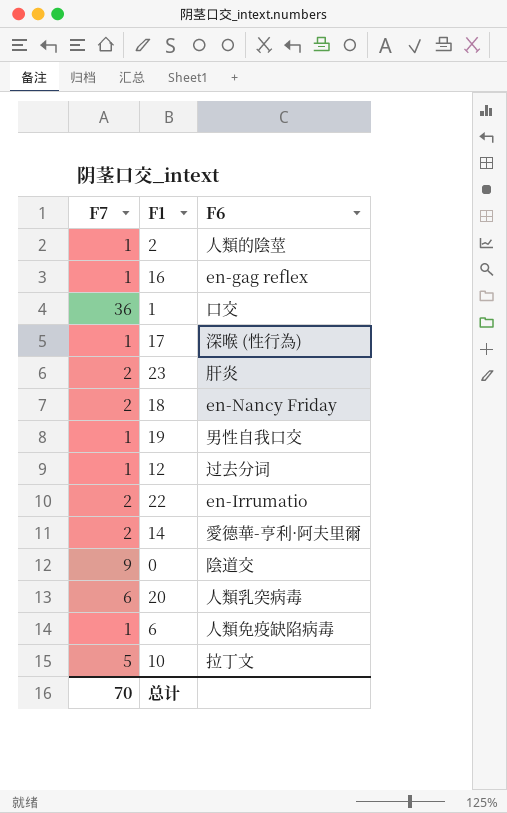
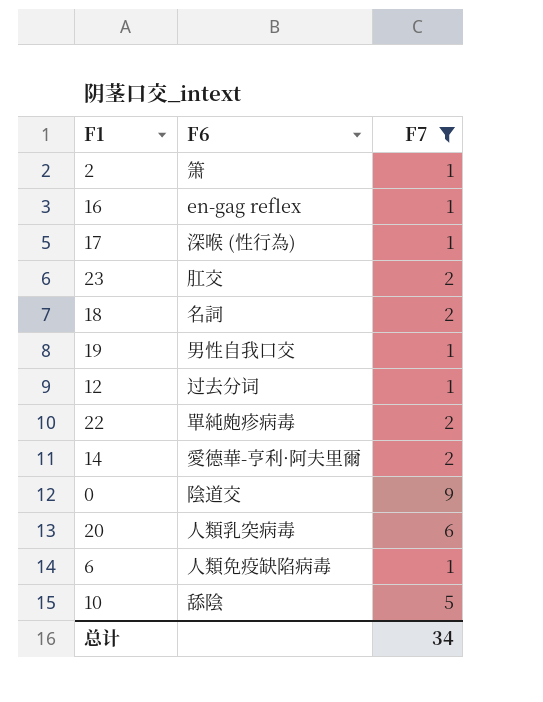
filter: none -> F7 != 36
column F7 | position: 1 -> 3
2 | F6: 人類的陰莖 -> 箫
23 | F6: 肝炎 -> 肛交
18 | F6: en-Nancy Friday -> 名詞
22 | F6: en-Irrumatio -> 單純皰疹病毒
10 | F6: 拉丁文 -> 舔陰
总计 | F7: 70 -> 34

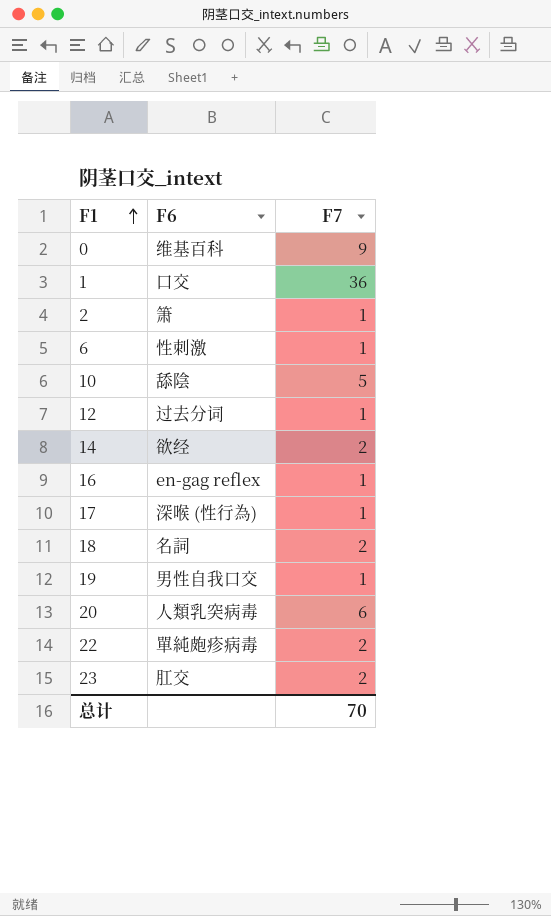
filter: F7 != 36 -> none
row order: none -> F1 ascending
0 | F6: 陰道交 -> 维基百科
6 | F6: 人類免疫缺陷病毒 -> 性刺激
14 | F6: 愛德華-亨利·阿夫里爾 -> 欲经
总计 | F7: 34 -> 70

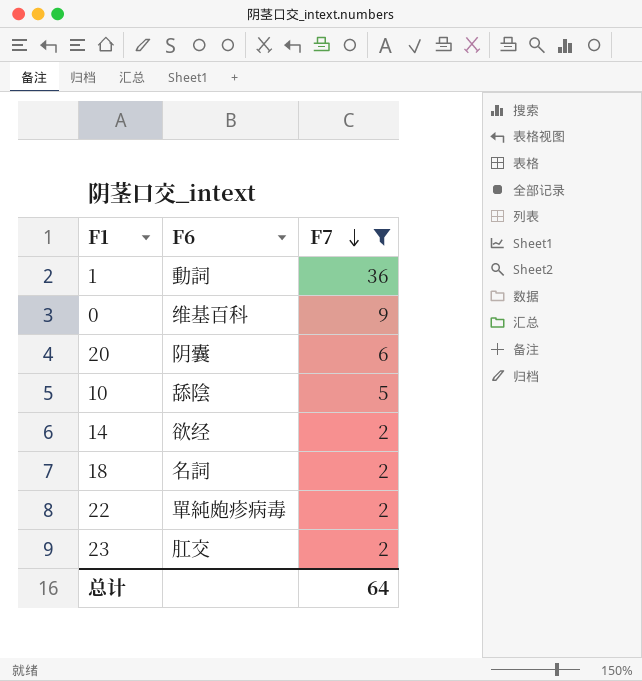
filter: none -> F7 != 1
row order: F1 ascending -> F7 descending
1 | F6: 口交 -> 動詞
20 | F6: 人類乳突病毒 -> 阴囊
总计 | F7: 70 -> 64

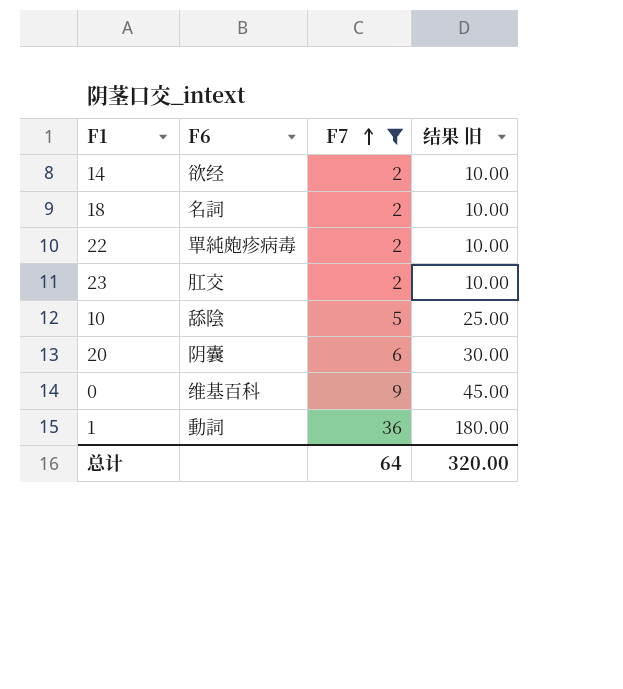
row order: F7 descending -> F7 ascending
column 结果 旧 | formula: none -> [F7] * 5

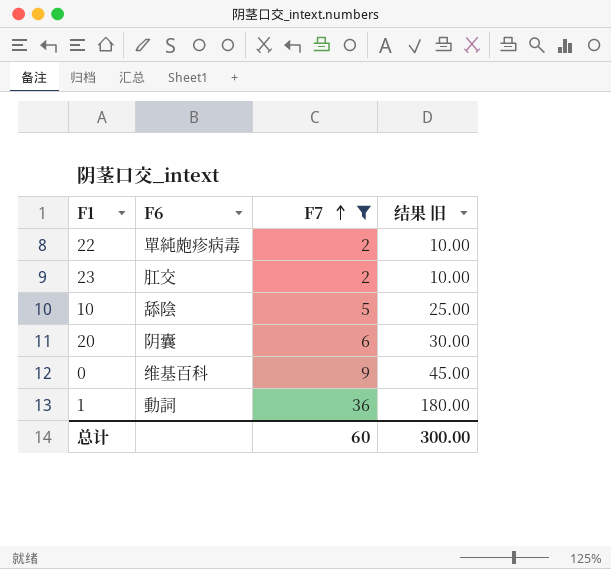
row 14: 欲经 | 2 | 10.00 -> none
row 18: 名詞 | 2 | 10.00 -> none
总计 | F7: 64 -> 60
总计 | 结果 旧: 320.00 -> 300.00

